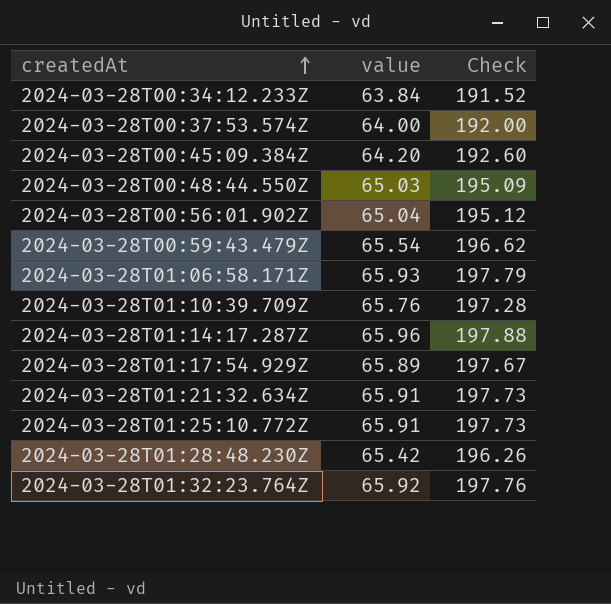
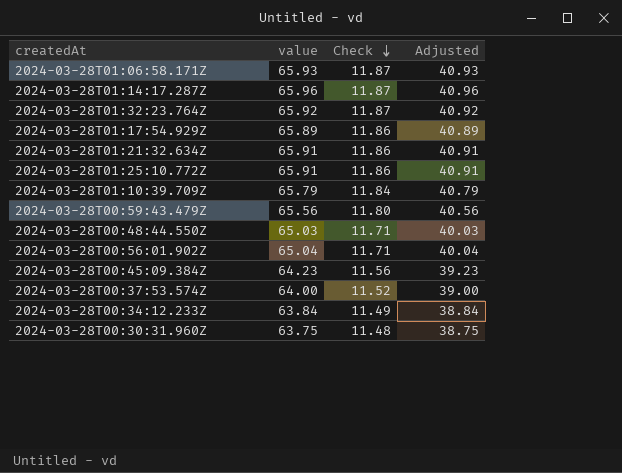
row order: createdAt ascending -> Check descending
column Check | formula: [value] * 3 -> [value] * 0.18
column Adjusted | formula: none -> [value] - 25
row 2024-03-28T01:28:48.230Z: 65.42 | 196.26 -> none
2024-03-28T01:10:39.709Z | value: 65.76 -> 65.79
2024-03-28T00:59:43.479Z | value: 65.54 -> 65.56
2024-03-28T00:45:09.384Z | value: 64.20 -> 64.23
row 2024-03-28T00:30:31.960Z: none -> 63.75 | 11.48 | 38.75

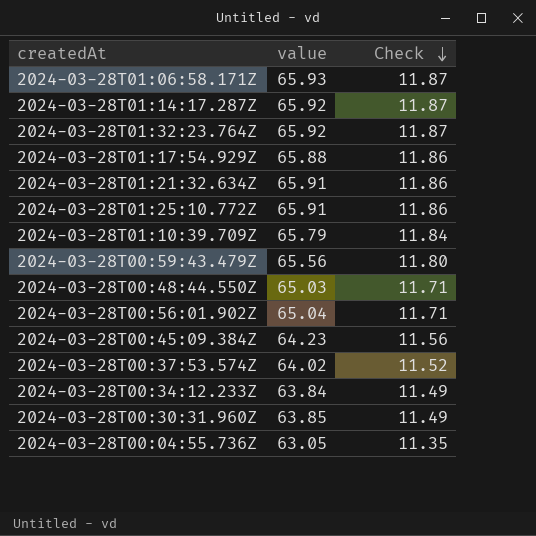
column Adjusted | formula: [value] - 25 -> none
2024-03-28T01:14:17.287Z | value: 65.96 -> 65.92
2024-03-28T01:17:54.929Z | value: 65.89 -> 65.88
2024-03-28T00:37:53.574Z | value: 64.00 -> 64.02
2024-03-28T00:30:31.960Z | value: 63.75 -> 63.85
2024-03-28T00:30:31.960Z | Check: 11.48 -> 11.49
row 2024-03-28T00:04:55.736Z: none -> 63.05 | 11.35

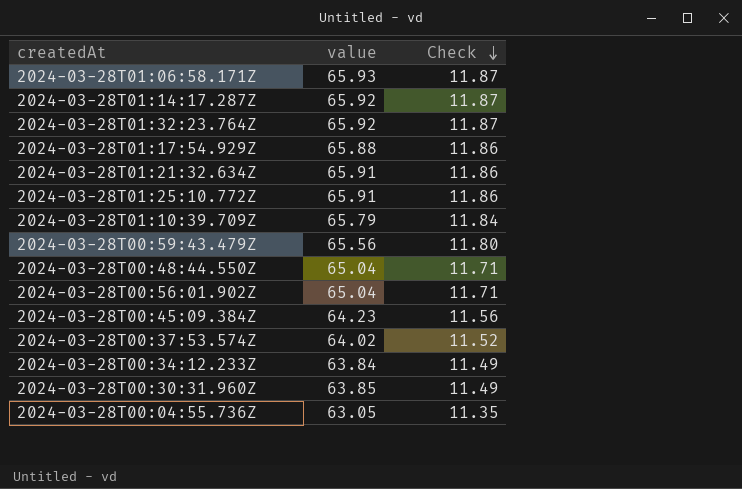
2024-03-28T00:48:44.550Z | value: 65.03 -> 65.04

